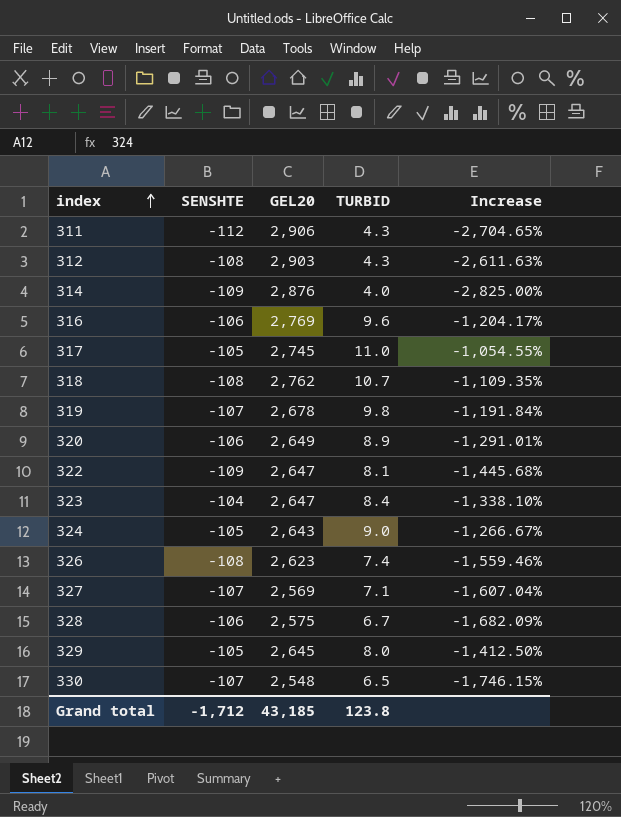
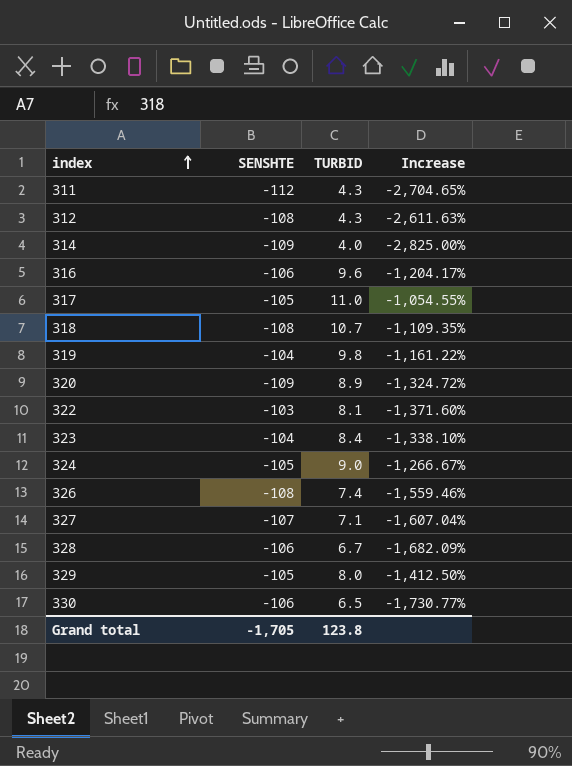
column GEL20 | position: 3 -> none
319 | SENSHTE: -107 -> -104
319 | Increase: -1,191.84% -> -1,161.22%
320 | SENSHTE: -106 -> -109
320 | Increase: -1,291.01% -> -1,324.72%
322 | SENSHTE: -109 -> -103
322 | Increase: -1,445.68% -> -1,371.60%
330 | SENSHTE: -107 -> -106
330 | Increase: -1,746.15% -> -1,730.77%
Grand total | SENSHTE: -1,712 -> -1,705

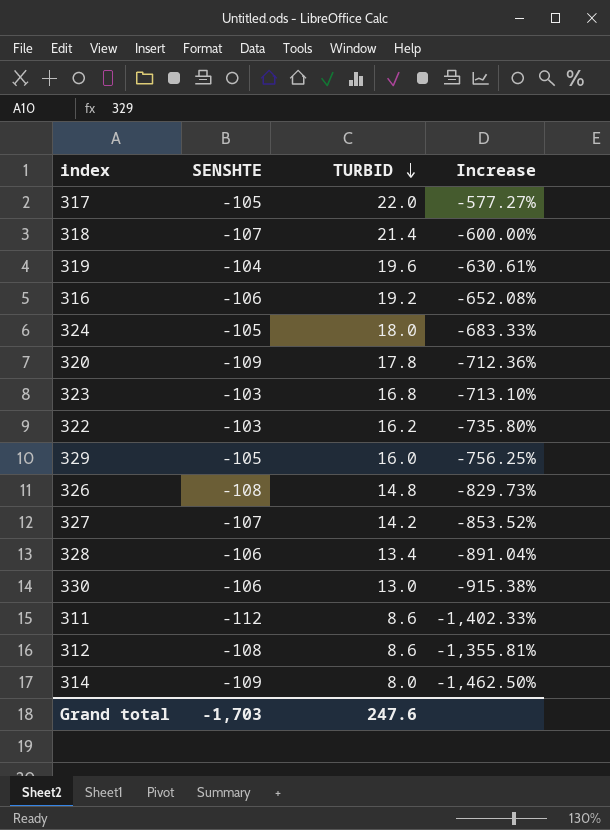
row order: index ascending -> TURBID descending
317 | TURBID: 11.0 -> 22.0
317 | Increase: -1,054.55% -> -577.27%
318 | SENSHTE: -108 -> -107
318 | TURBID: 10.7 -> 21.4
318 | Increase: -1,109.35% -> -600.00%
319 | TURBID: 9.8 -> 19.6
319 | Increase: -1,161.22% -> -630.61%
316 | TURBID: 9.6 -> 19.2
316 | Increase: -1,204.17% -> -652.08%
324 | TURBID: 9.0 -> 18.0
324 | Increase: -1,266.67% -> -683.33%
320 | TURBID: 8.9 -> 17.8
320 | Increase: -1,324.72% -> -712.36%
323 | SENSHTE: -104 -> -103
323 | TURBID: 8.4 -> 16.8
323 | Increase: -1,338.10% -> -713.10%
322 | TURBID: 8.1 -> 16.2
322 | Increase: -1,371.60% -> -735.80%
329 | TURBID: 8.0 -> 16.0
329 | Increase: -1,412.50% -> -756.25%
326 | TURBID: 7.4 -> 14.8
326 | Increase: -1,559.46% -> -829.73%
327 | TURBID: 7.1 -> 14.2
327 | Increase: -1,607.04% -> -853.52%
328 | TURBID: 6.7 -> 13.4
328 | Increase: -1,682.09% -> -891.04%
330 | TURBID: 6.5 -> 13.0
330 | Increase: -1,730.77% -> -915.38%
311 | TURBID: 4.3 -> 8.6
311 | Increase: -2,704.65% -> -1,402.33%
312 | TURBID: 4.3 -> 8.6
312 | Increase: -2,611.63% -> -1,355.81%
314 | TURBID: 4.0 -> 8.0
314 | Increase: -2,825.00% -> -1,462.50%
Grand total | SENSHTE: -1,705 -> -1,703
Grand total | TURBID: 123.8 -> 247.6

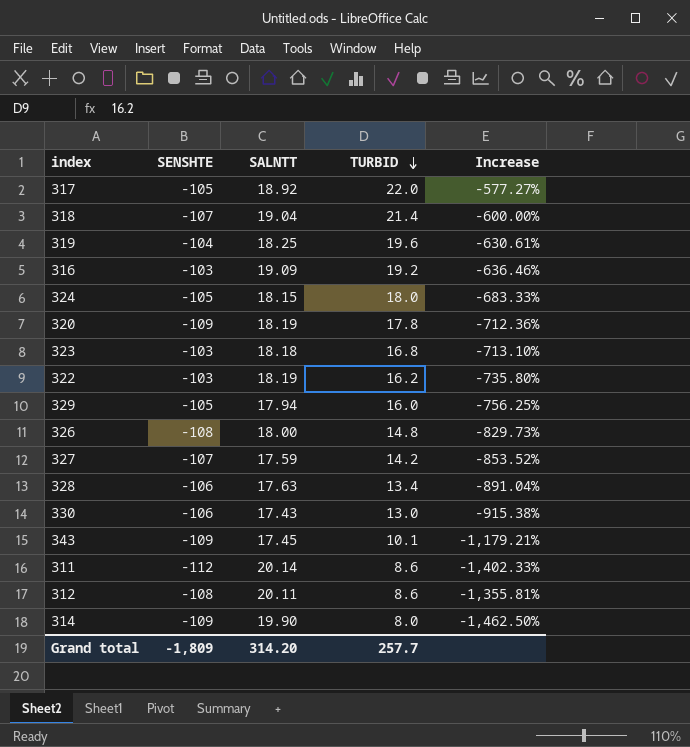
column SALNTT | position: none -> 3
316 | SENSHTE: -106 -> -103
316 | Increase: -652.08% -> -636.46%
row 343: none -> -109 | 17.45 | 10.1 | -1,179.21%
Grand total | SENSHTE: -1,703 -> -1,809
Grand total | TURBID: 247.6 -> 257.7

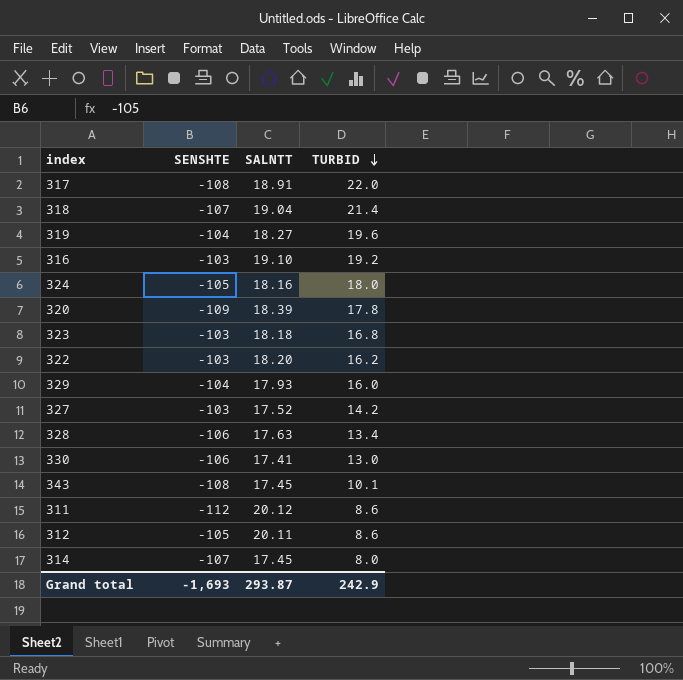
column Increase | formula: ([SENSHTE] - [TURBID]) / [TURBID] -> none
row 326: -108 | 18.00 | 14.8 | -829.73% -> none
317 | SENSHTE: -105 -> -108
317 | SALNTT: 18.92 -> 18.91
319 | SALNTT: 18.25 -> 18.27
316 | SALNTT: 19.09 -> 19.10
324 | SALNTT: 18.15 -> 18.16
320 | SALNTT: 18.19 -> 18.39
322 | SALNTT: 18.19 -> 18.20
329 | SENSHTE: -105 -> -104
329 | SALNTT: 17.94 -> 17.93
327 | SENSHTE: -107 -> -103
327 | SALNTT: 17.59 -> 17.52
330 | SALNTT: 17.43 -> 17.41
343 | SENSHTE: -109 -> -108
311 | SALNTT: 20.14 -> 20.12
312 | SENSHTE: -108 -> -105
314 | SENSHTE: -109 -> -107
314 | SALNTT: 19.90 -> 17.45
Grand total | SENSHTE: -1,809 -> -1,693
Grand total | SALNTT: 314.20 -> 293.87
Grand total | TURBID: 257.7 -> 242.9

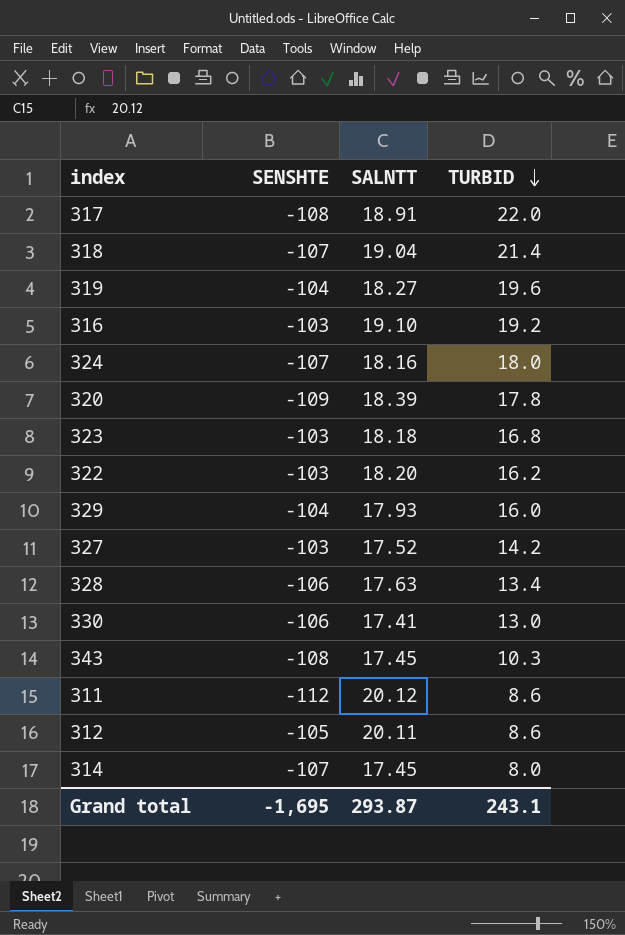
324 | SENSHTE: -105 -> -107
343 | TURBID: 10.1 -> 10.3
Grand total | SENSHTE: -1,693 -> -1,695
Grand total | TURBID: 242.9 -> 243.1

